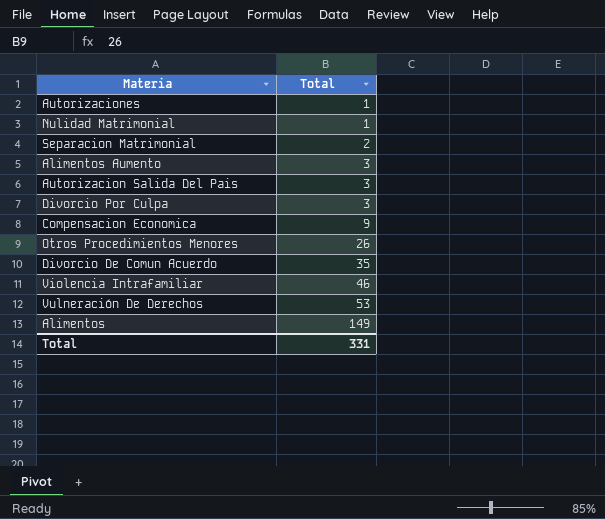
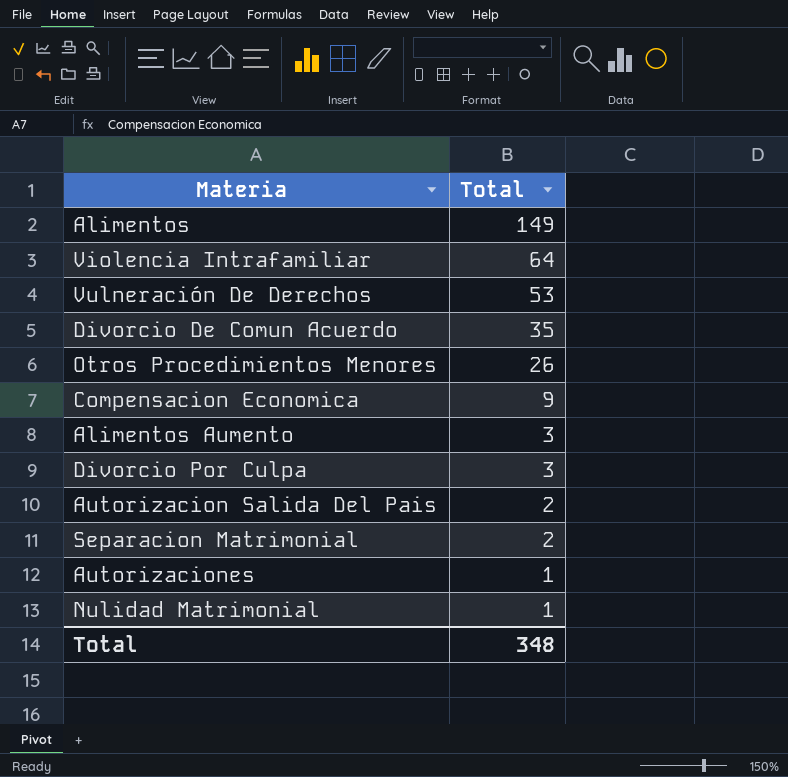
row order: Total ascending -> Total descending
Violencia Intrafamiliar | Total: 46 -> 64
Autorizacion Salida Del Pais | Total: 3 -> 2
Total | Total: 331 -> 348

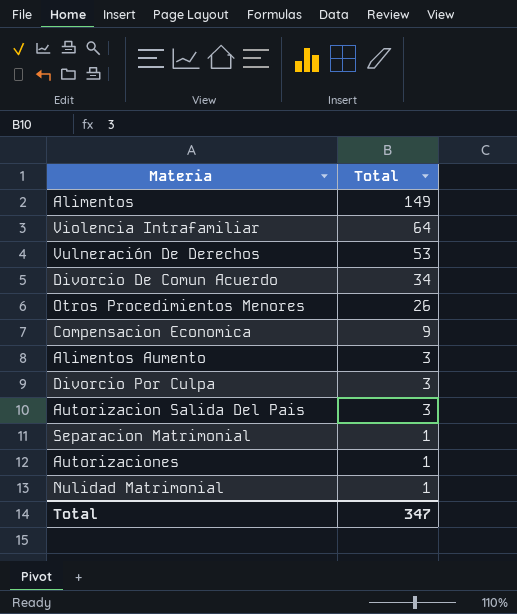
Divorcio De Comun Acuerdo | Total: 35 -> 34
Autorizacion Salida Del Pais | Total: 2 -> 3
Separacion Matrimonial | Total: 2 -> 1
Total | Total: 348 -> 347

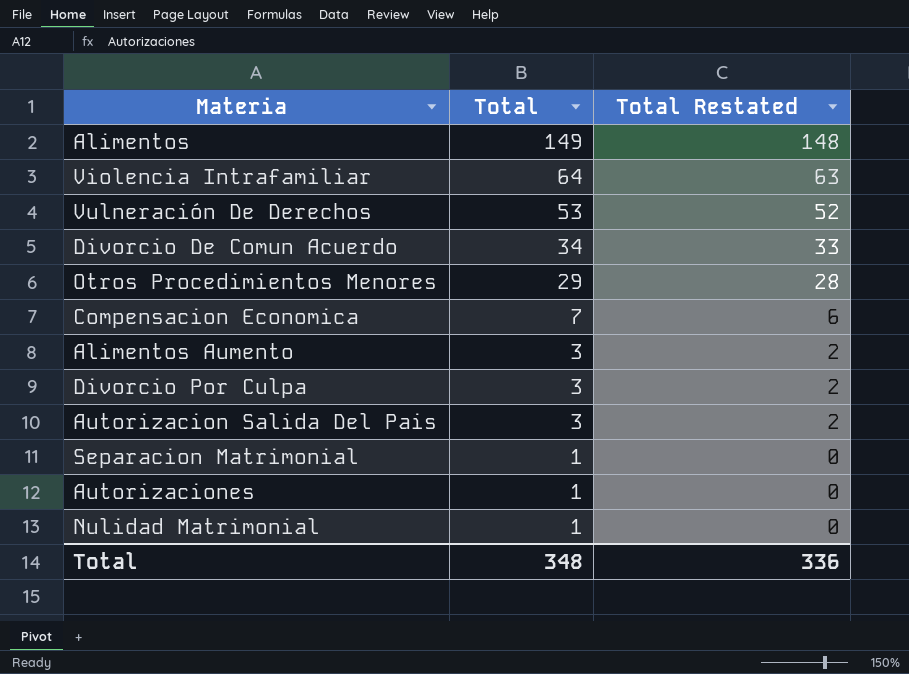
column Total Restated | formula: none -> [Total] - 1
Otros Procedimientos Menores | Total: 26 -> 29
Compensacion Economica | Total: 9 -> 7
Total | Total: 347 -> 348

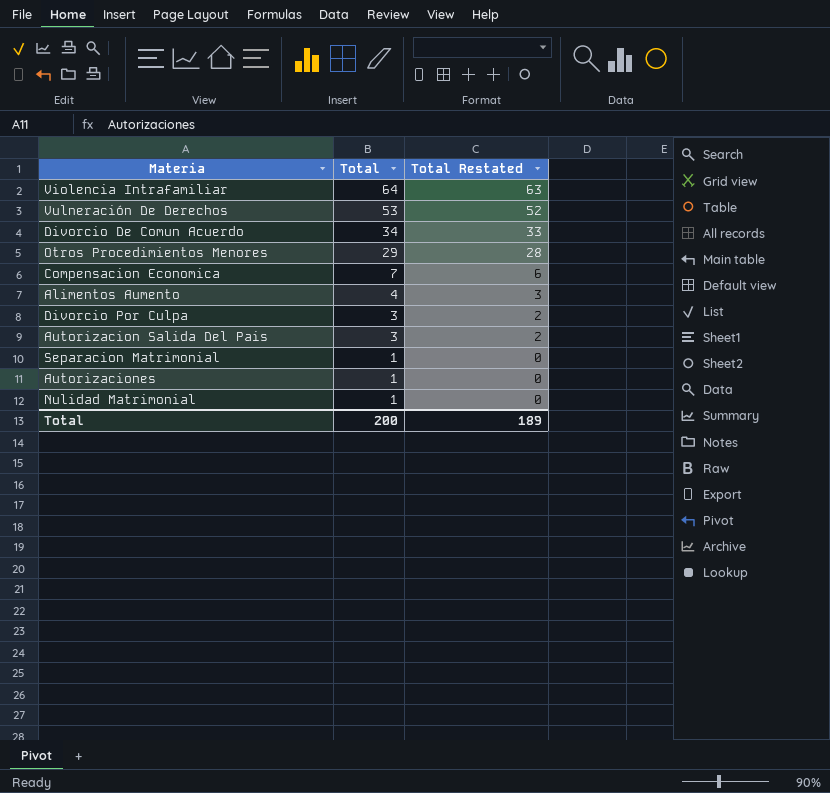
row Alimentos: 149 | 148 -> none
Alimentos Aumento | Total: 3 -> 4
Alimentos Aumento | Total Restated: 2 -> 3
Total | Total: 348 -> 200
Total | Total Restated: 336 -> 189

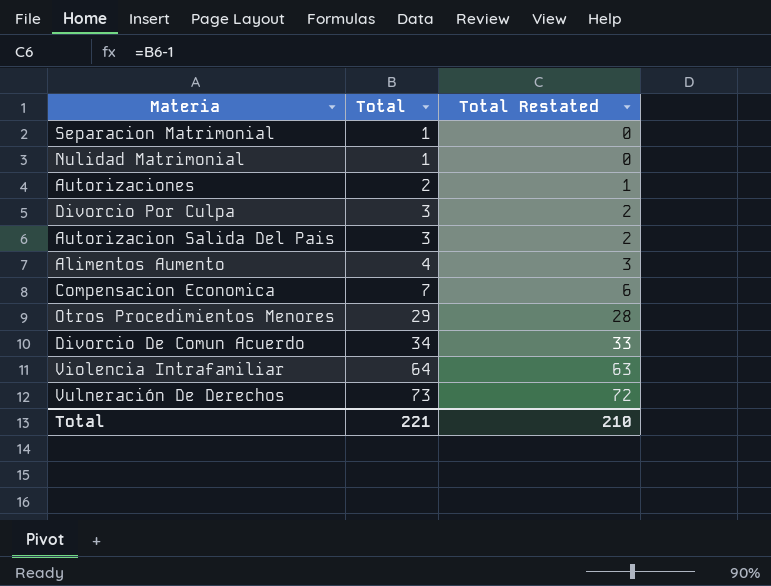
row order: Total descending -> Total ascending
Autorizaciones | Total: 1 -> 2
Autorizaciones | Total Restated: 0 -> 1
Vulneración De Derechos | Total: 53 -> 73
Vulneración De Derechos | Total Restated: 52 -> 72
Total | Total: 200 -> 221
Total | Total Restated: 189 -> 210

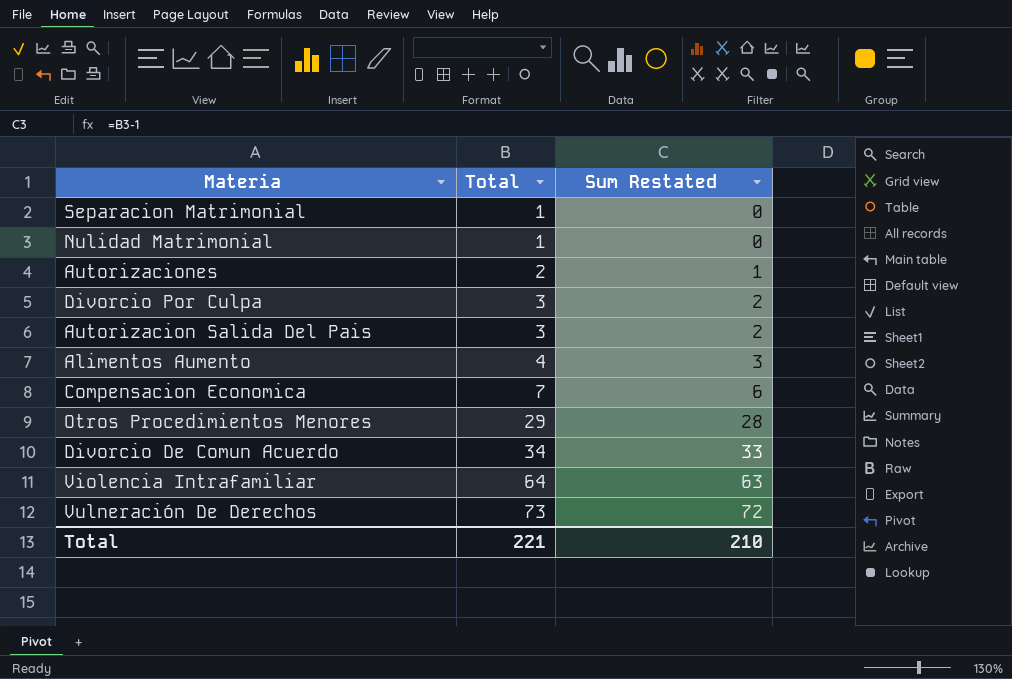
column name: Total Restated -> Sum Restated

